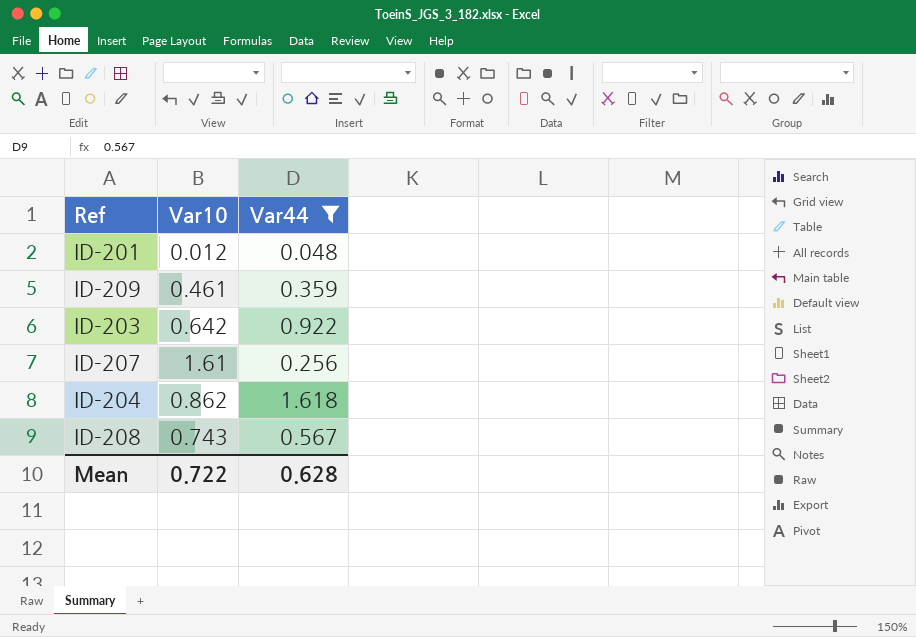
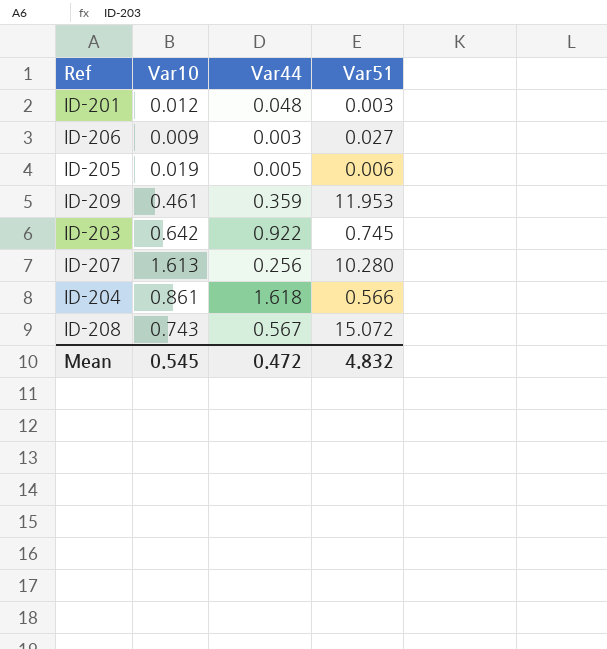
filter: Var44 >= 0.048 -> none
column Var51 | position: none -> 4
ID-207 | Var10: 1.61 -> 1.613
ID-204 | Var10: 0.862 -> 0.861
Mean | Var10: 0.722 -> 0.545
Mean | Var44: 0.628 -> 0.472

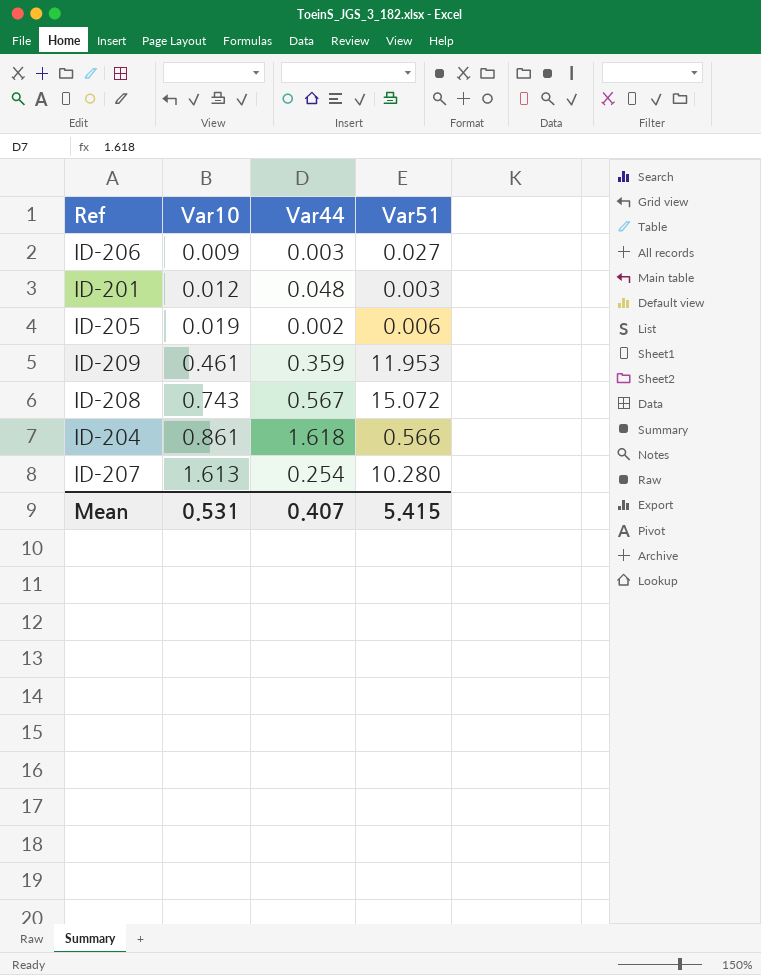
row order: none -> Var10 ascending
row ID-203: 0.642 | 0.922 | 0.745 -> none
ID-205 | Var44: 0.005 -> 0.002
ID-207 | Var44: 0.256 -> 0.254
Mean | Var10: 0.545 -> 0.531
Mean | Var44: 0.472 -> 0.407
Mean | Var51: 4.832 -> 5.415

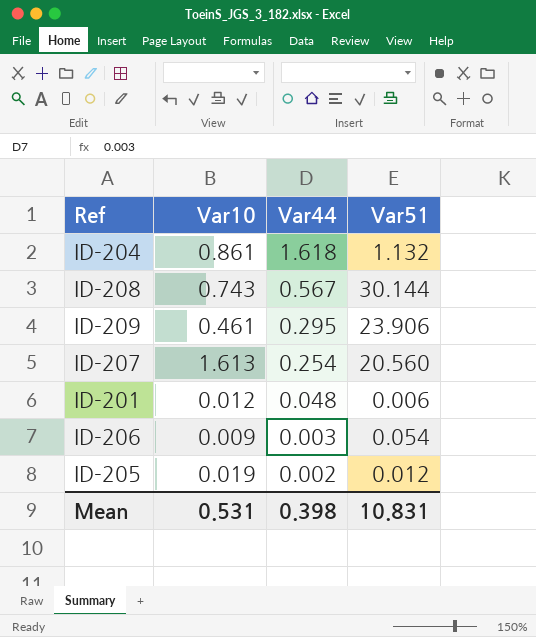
row order: Var10 ascending -> Var44 descending
ID-204 | Var51: 0.566 -> 1.132
ID-208 | Var51: 15.072 -> 30.144
ID-209 | Var44: 0.359 -> 0.295
ID-209 | Var51: 11.953 -> 23.906
ID-207 | Var51: 10.280 -> 20.560
ID-201 | Var51: 0.003 -> 0.006
ID-206 | Var51: 0.027 -> 0.054
ID-205 | Var51: 0.006 -> 0.012
Mean | Var44: 0.407 -> 0.398
Mean | Var51: 5.415 -> 10.831

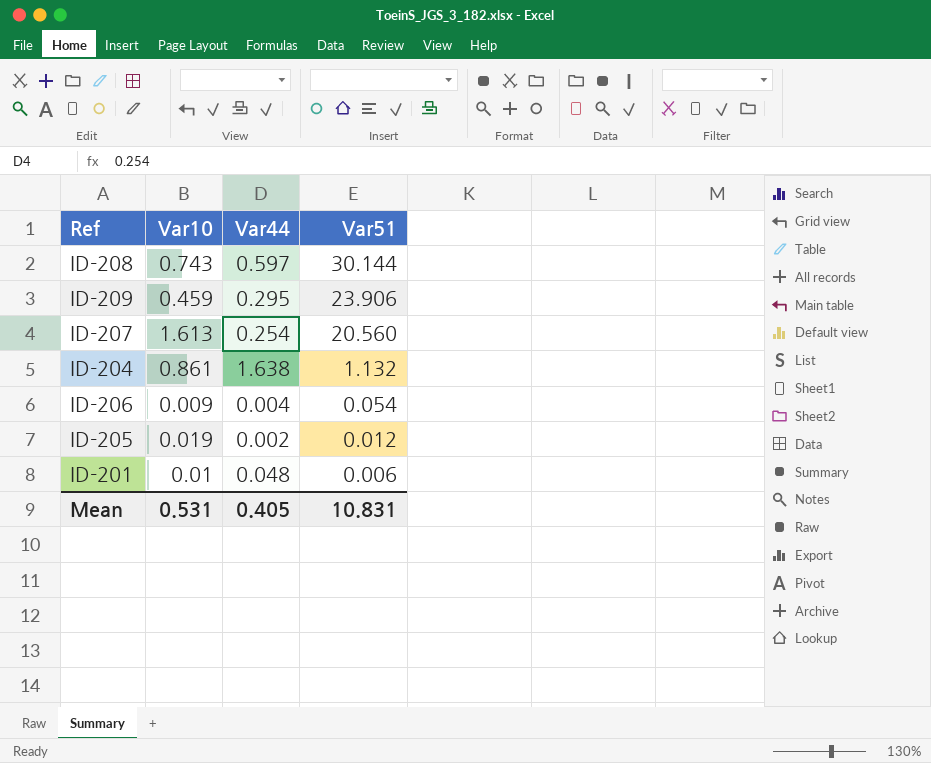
row order: Var44 descending -> Var51 descending
ID-208 | Var44: 0.567 -> 0.597
ID-209 | Var10: 0.461 -> 0.459
ID-204 | Var44: 1.618 -> 1.638
ID-206 | Var44: 0.003 -> 0.004
ID-201 | Var10: 0.012 -> 0.01
Mean | Var44: 0.398 -> 0.405

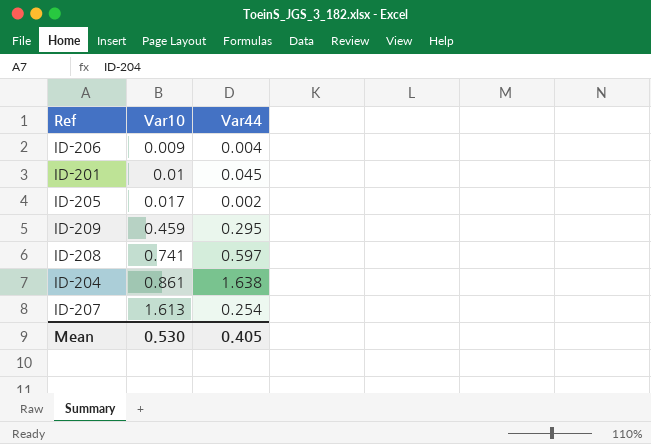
row order: Var51 descending -> Var10 ascending
column Var51 | position: 4 -> none
ID-201 | Var44: 0.048 -> 0.045
ID-205 | Var10: 0.019 -> 0.017
ID-208 | Var10: 0.743 -> 0.741
Mean | Var10: 0.531 -> 0.530

